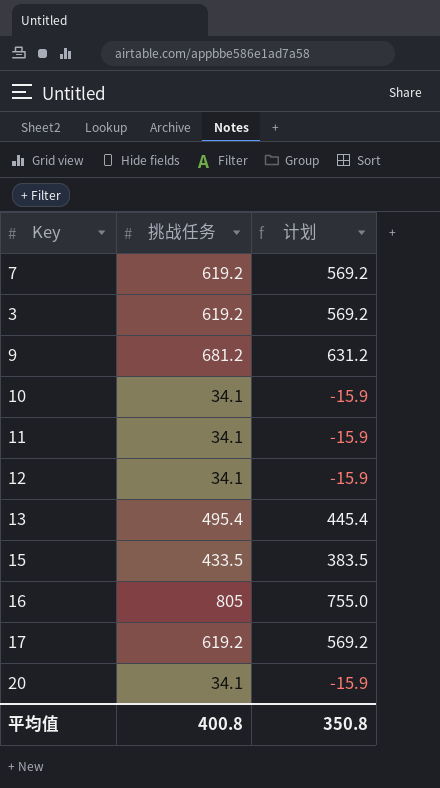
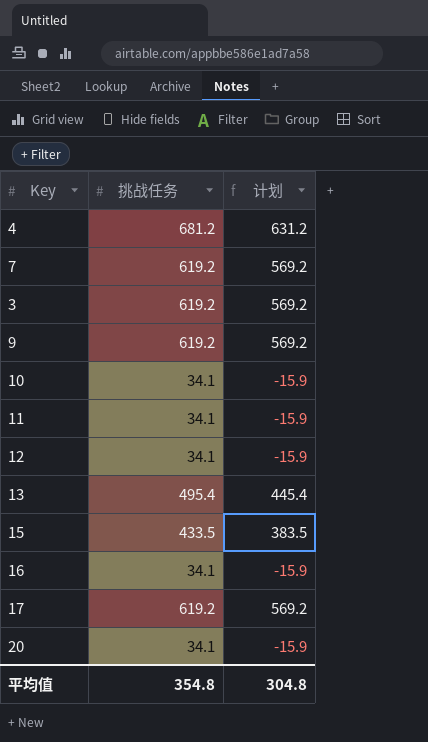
row 4: none -> 681.2 | 631.2
9 | 挑战任务: 681.2 -> 619.2
9 | 计划: 631.2 -> 569.2
16 | 挑战任务: 805 -> 34.1
16 | 计划: 755.0 -> -15.9
平均值 | 挑战任务: 400.8 -> 354.8
平均值 | 计划: 350.8 -> 304.8

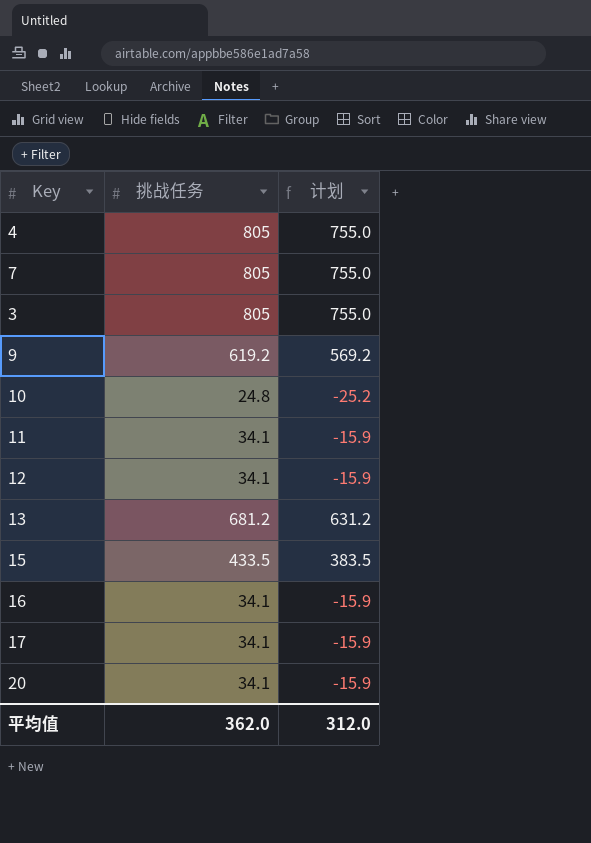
4 | 挑战任务: 681.2 -> 805
4 | 计划: 631.2 -> 755.0
7 | 挑战任务: 619.2 -> 805
7 | 计划: 569.2 -> 755.0
3 | 挑战任务: 619.2 -> 805
3 | 计划: 569.2 -> 755.0
10 | 挑战任务: 34.1 -> 24.8
10 | 计划: -15.9 -> -25.2
13 | 挑战任务: 495.4 -> 681.2
13 | 计划: 445.4 -> 631.2
17 | 挑战任务: 619.2 -> 34.1
17 | 计划: 569.2 -> -15.9
平均值 | 挑战任务: 354.8 -> 362.0
平均值 | 计划: 304.8 -> 312.0

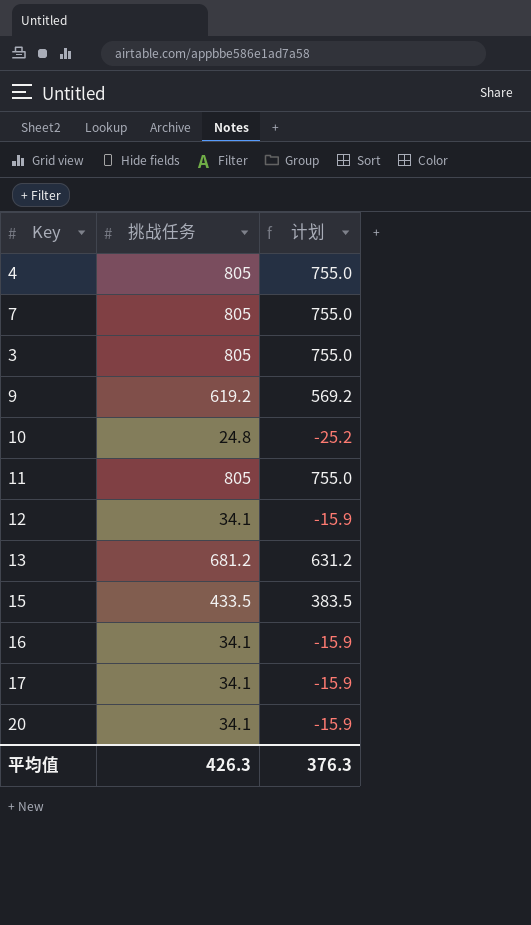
11 | 挑战任务: 34.1 -> 805
11 | 计划: -15.9 -> 755.0
平均值 | 挑战任务: 362.0 -> 426.3
平均值 | 计划: 312.0 -> 376.3

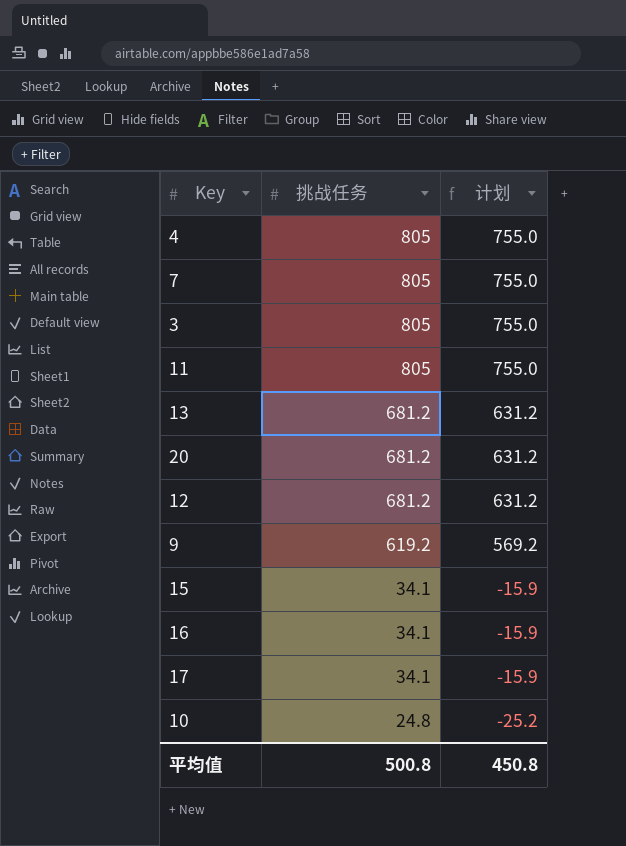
row order: none -> 挑战任务 descending
20 | 挑战任务: 34.1 -> 681.2
20 | 计划: -15.9 -> 631.2
12 | 挑战任务: 34.1 -> 681.2
12 | 计划: -15.9 -> 631.2
15 | 挑战任务: 433.5 -> 34.1
15 | 计划: 383.5 -> -15.9
平均值 | 挑战任务: 426.3 -> 500.8
平均值 | 计划: 376.3 -> 450.8

